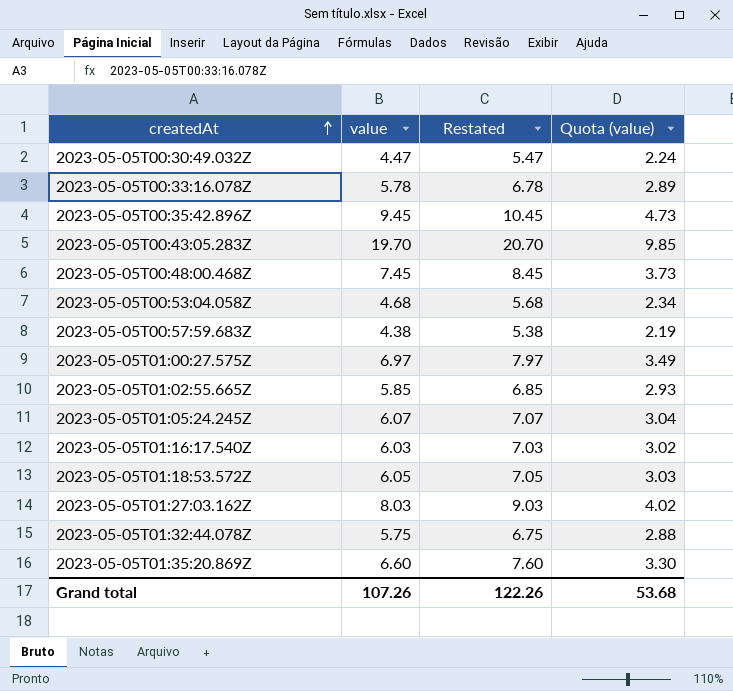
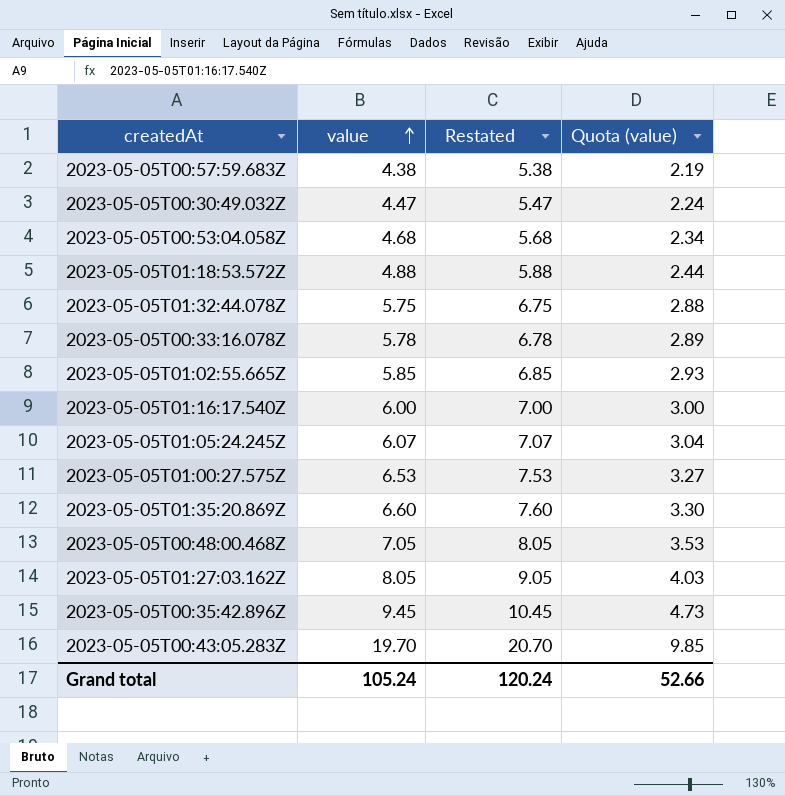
row order: createdAt ascending -> value ascending
2023-05-05T01:18:53.572Z | value: 6.05 -> 4.88
2023-05-05T01:18:53.572Z | Restated: 7.05 -> 5.88
2023-05-05T01:18:53.572Z | Quota (value): 3.03 -> 2.44
2023-05-05T01:16:17.540Z | value: 6.03 -> 6.00
2023-05-05T01:16:17.540Z | Restated: 7.03 -> 7.00
2023-05-05T01:16:17.540Z | Quota (value): 3.02 -> 3.00
2023-05-05T01:00:27.575Z | value: 6.97 -> 6.53
2023-05-05T01:00:27.575Z | Restated: 7.97 -> 7.53
2023-05-05T01:00:27.575Z | Quota (value): 3.49 -> 3.27
2023-05-05T00:48:00.468Z | value: 7.45 -> 7.05
2023-05-05T00:48:00.468Z | Restated: 8.45 -> 8.05
2023-05-05T00:48:00.468Z | Quota (value): 3.73 -> 3.53
2023-05-05T01:27:03.162Z | value: 8.03 -> 8.05
2023-05-05T01:27:03.162Z | Restated: 9.03 -> 9.05
2023-05-05T01:27:03.162Z | Quota (value): 4.02 -> 4.03
Grand total | value: 107.26 -> 105.24
Grand total | Restated: 122.26 -> 120.24
Grand total | Quota (value): 53.68 -> 52.66

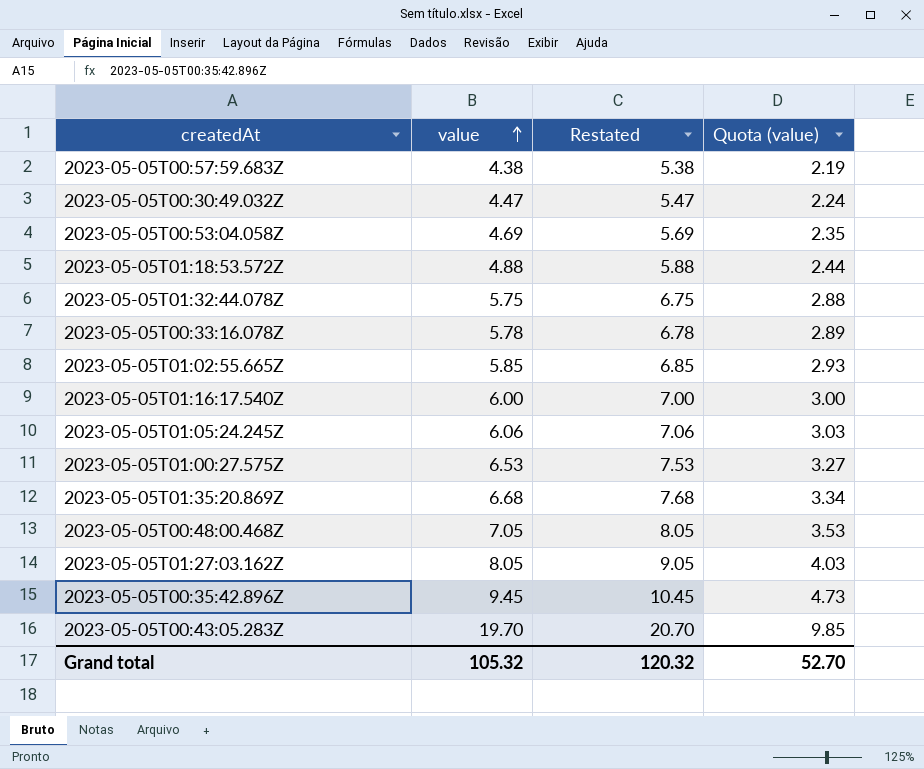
2023-05-05T00:53:04.058Z | value: 4.68 -> 4.69
2023-05-05T00:53:04.058Z | Restated: 5.68 -> 5.69
2023-05-05T00:53:04.058Z | Quota (value): 2.34 -> 2.35
2023-05-05T01:05:24.245Z | value: 6.07 -> 6.06
2023-05-05T01:05:24.245Z | Restated: 7.07 -> 7.06
2023-05-05T01:05:24.245Z | Quota (value): 3.04 -> 3.03
2023-05-05T01:35:20.869Z | value: 6.60 -> 6.68
2023-05-05T01:35:20.869Z | Restated: 7.60 -> 7.68
2023-05-05T01:35:20.869Z | Quota (value): 3.30 -> 3.34
Grand total | value: 105.24 -> 105.32
Grand total | Restated: 120.24 -> 120.32
Grand total | Quota (value): 52.66 -> 52.70

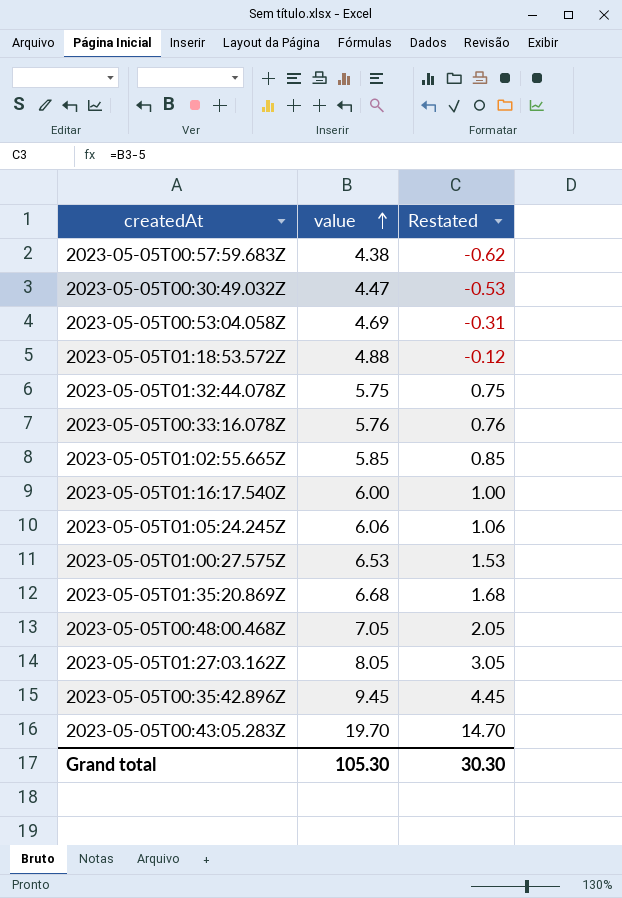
column Quota (value) | formula: [value] * 0.5 -> none
column Restated | formula: [value] + 1 -> [value] - 5
2023-05-05T00:33:16.078Z | value: 5.78 -> 5.76
Grand total | value: 105.32 -> 105.30
Grand total | Restated: 120.32 -> 30.30

